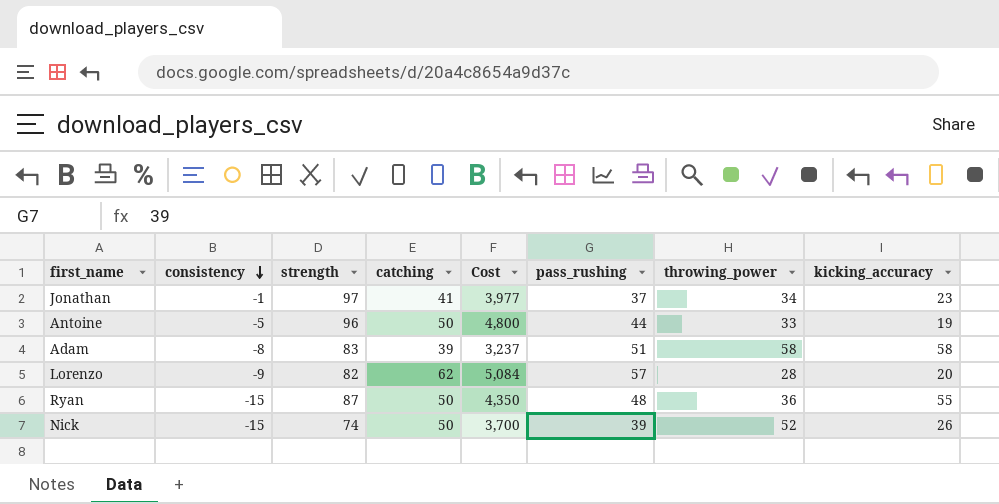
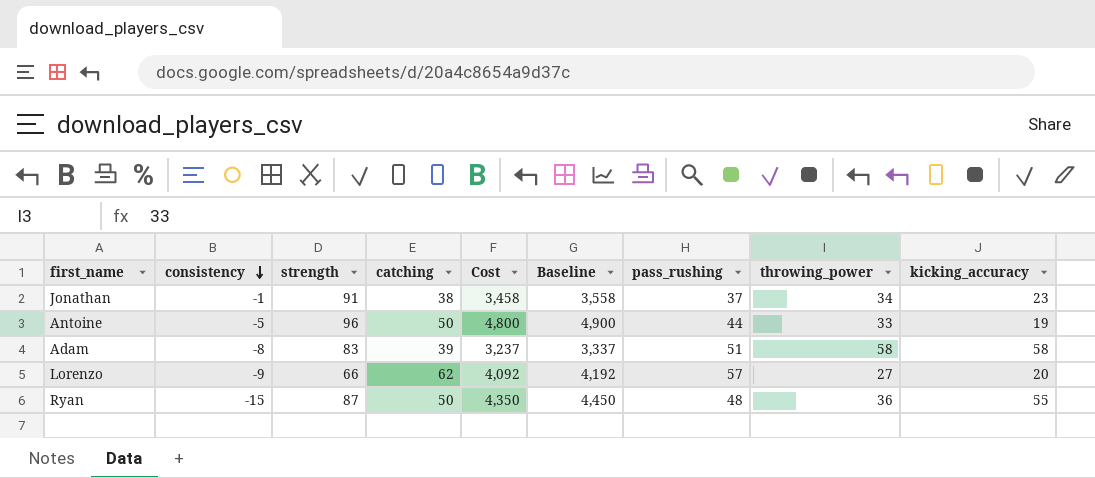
column Baseline | formula: none -> [Cost] + 100
row Nick: -15 | 74 | 50 | 3,700 | 39 | 52 | 26 -> none
Jonathan | strength: 97 -> 91
Jonathan | catching: 41 -> 38
Jonathan | Cost: 3,977 -> 3,458
Lorenzo | strength: 82 -> 66
Lorenzo | Cost: 5,084 -> 4,092
Lorenzo | throwing_power: 28 -> 27

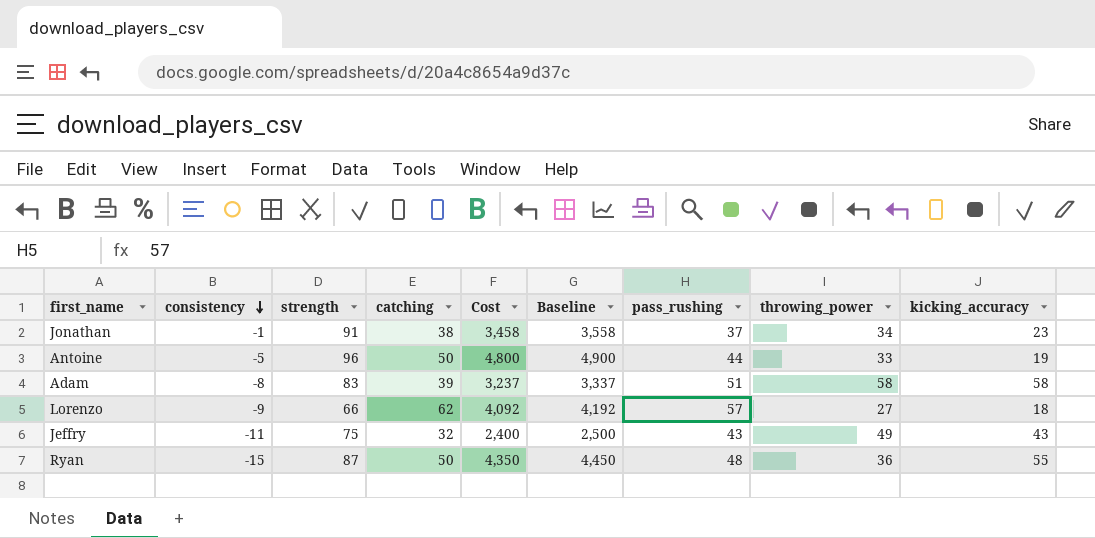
Lorenzo | kicking_accuracy: 20 -> 18
row Jeffry: none -> -11 | 75 | 32 | 2,400 | 2,500 | 43 | 49 | 43

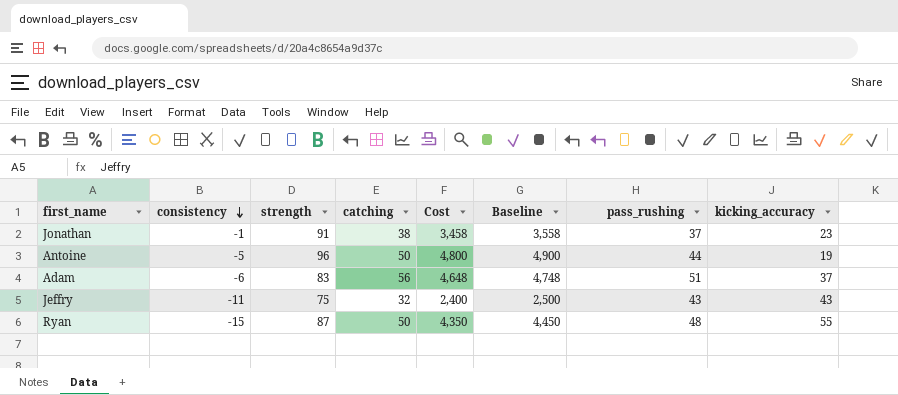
column throwing_power | position: 8 -> none
row Lorenzo: -9 | 66 | 62 | 4,092 | 4,192 | 57 | 27 | 18 -> none
Adam | consistency: -8 -> -6
Adam | catching: 39 -> 56
Adam | Cost: 3,237 -> 4,648
Adam | Baseline: 3,337 -> 4,748
Adam | kicking_accuracy: 58 -> 37

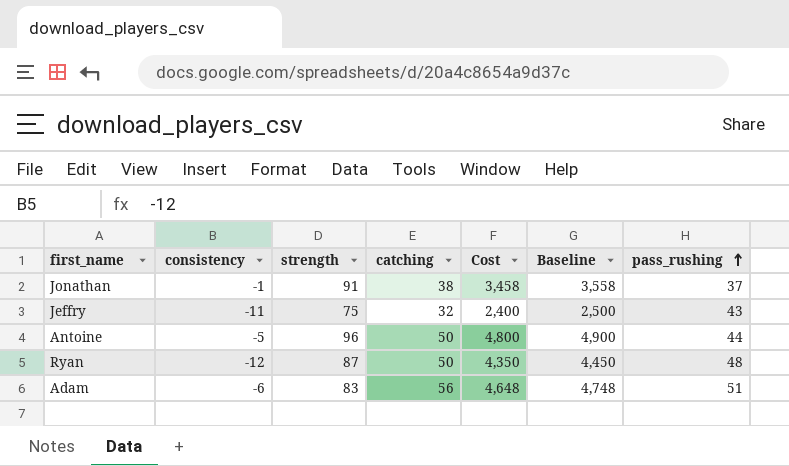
row order: consistency descending -> pass_rushing ascending
column kicking_accuracy | position: 8 -> none
Ryan | consistency: -15 -> -12

